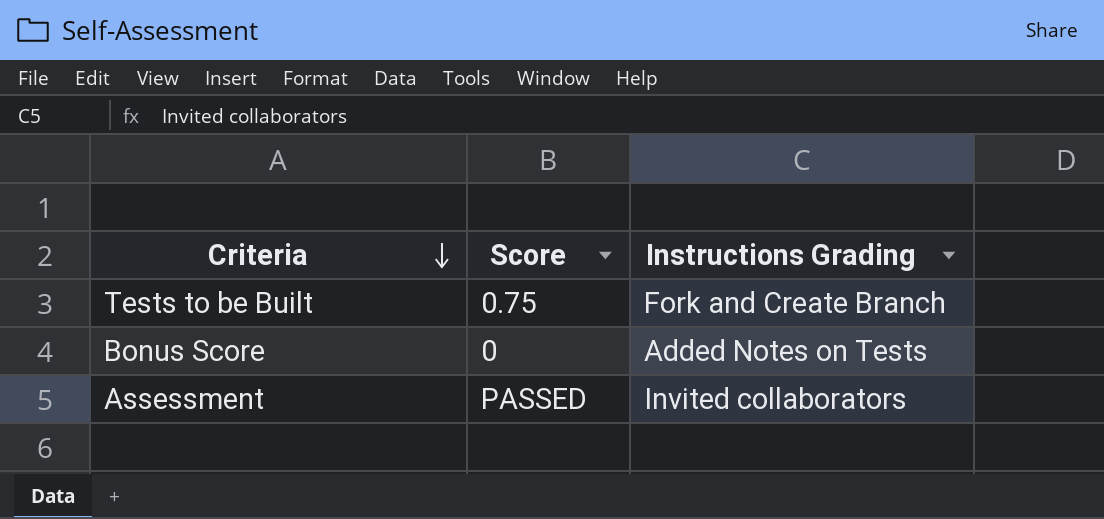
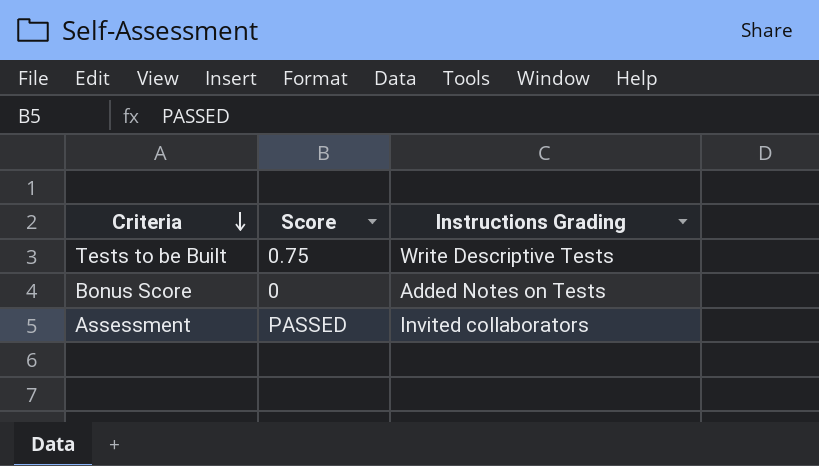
Tests to be Built | Instructions Grading: Fork and Create Branch -> Write Descriptive Tests

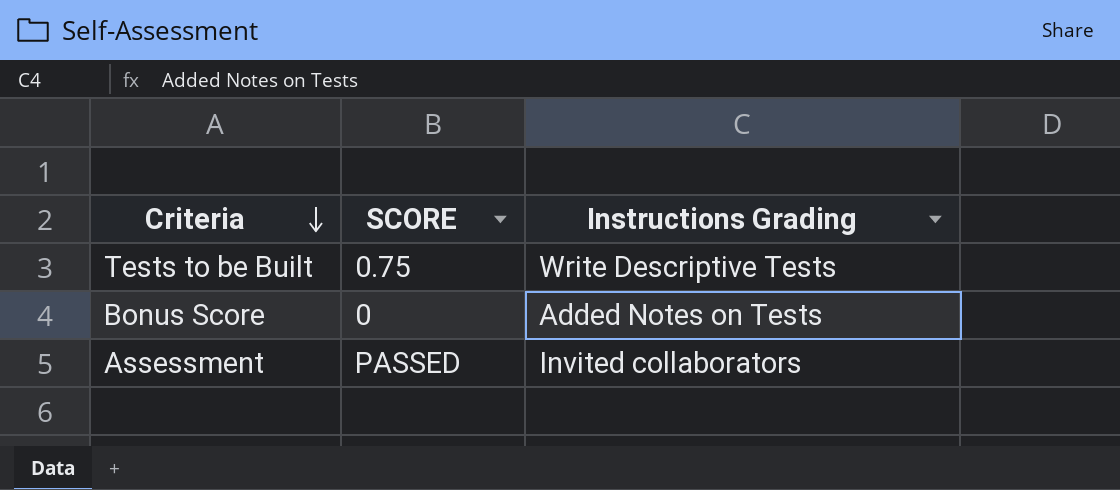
column name: Score -> SCORE

